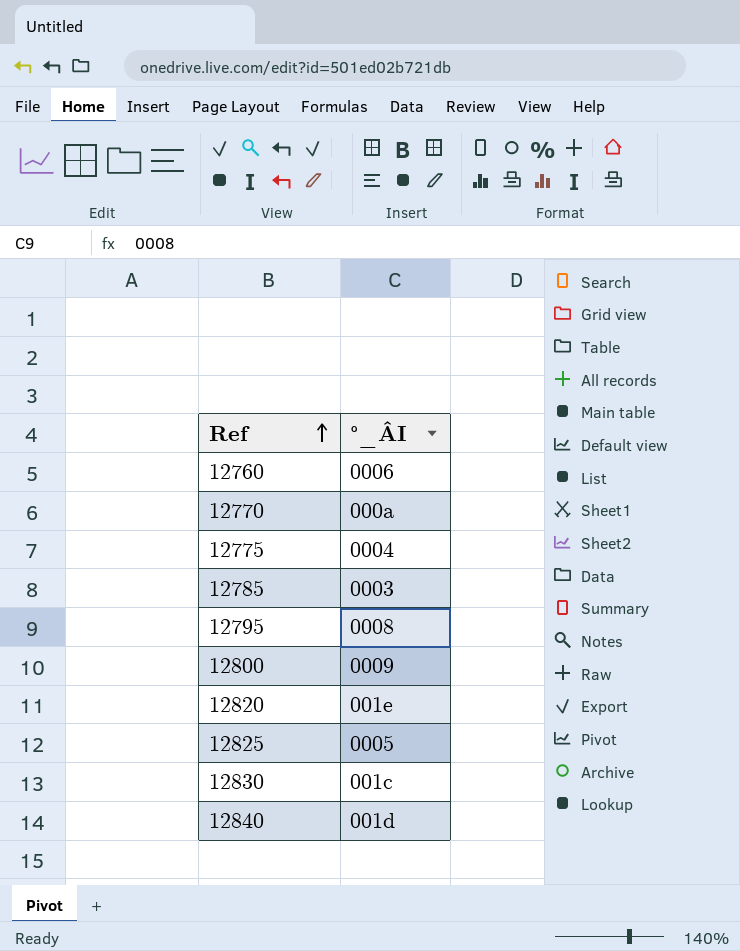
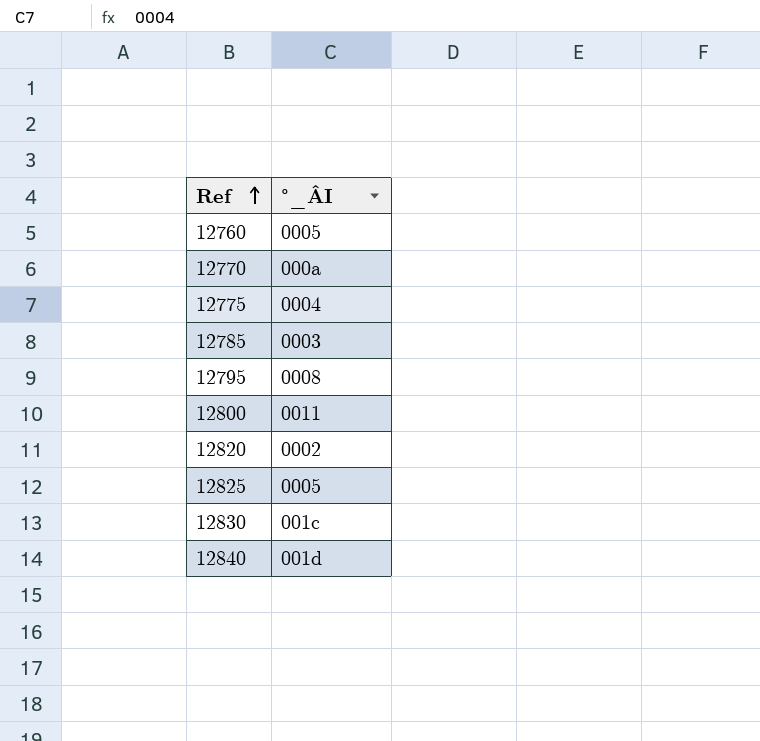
12760 | °_ÂI: 0006 -> 0005
12800 | °_ÂI: 0009 -> 0011
12820 | °_ÂI: 001e -> 0002

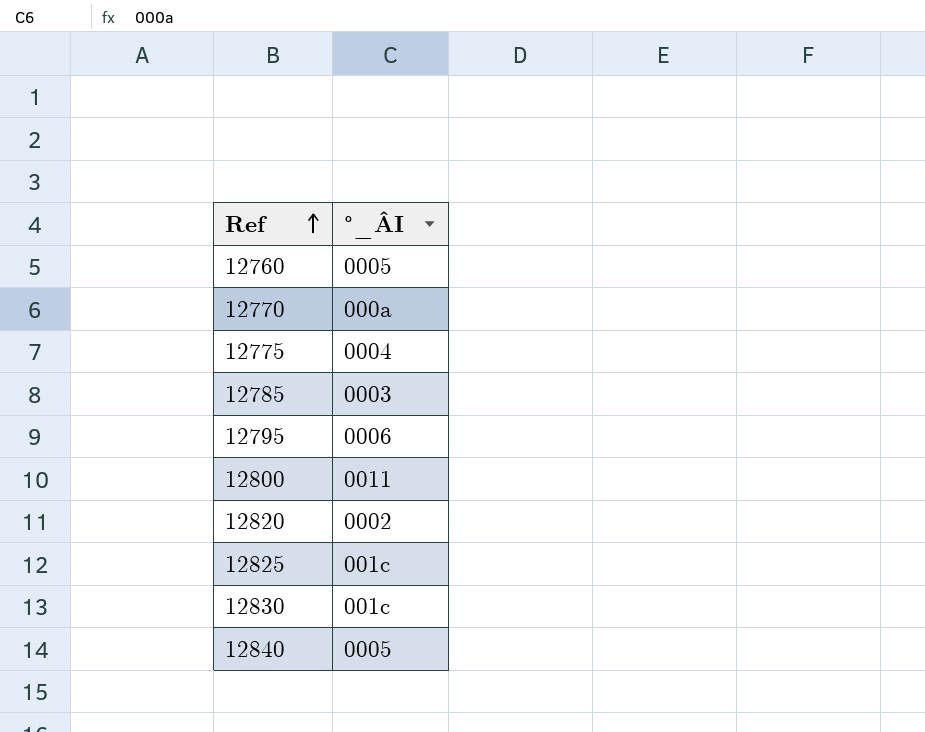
12795 | °_ÂI: 0008 -> 0006
12825 | °_ÂI: 0005 -> 001c
12840 | °_ÂI: 001d -> 0005

